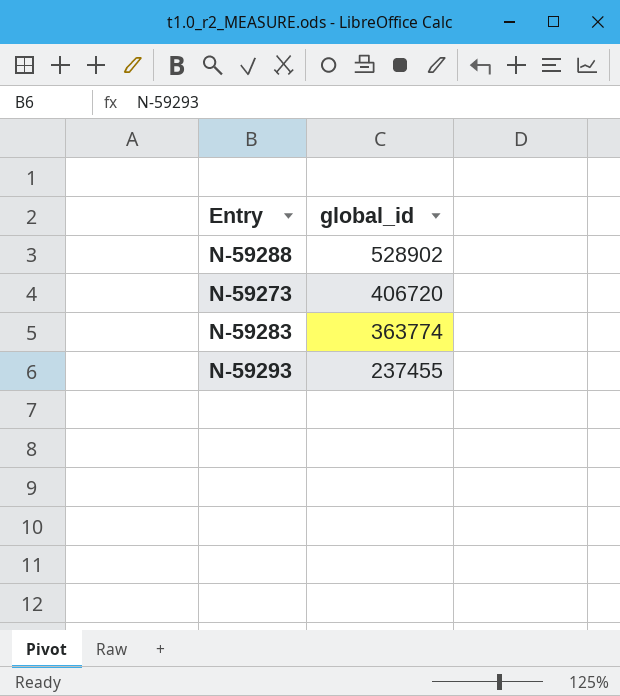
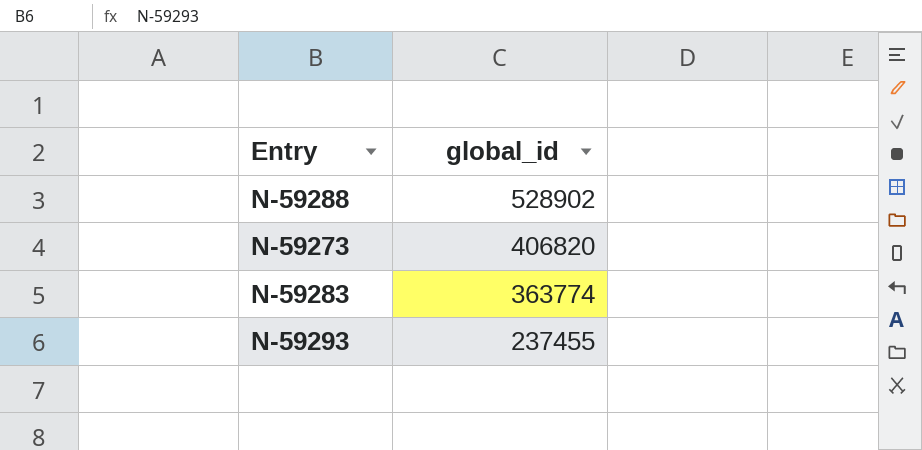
N-59273 | global_id: 406720 -> 406820

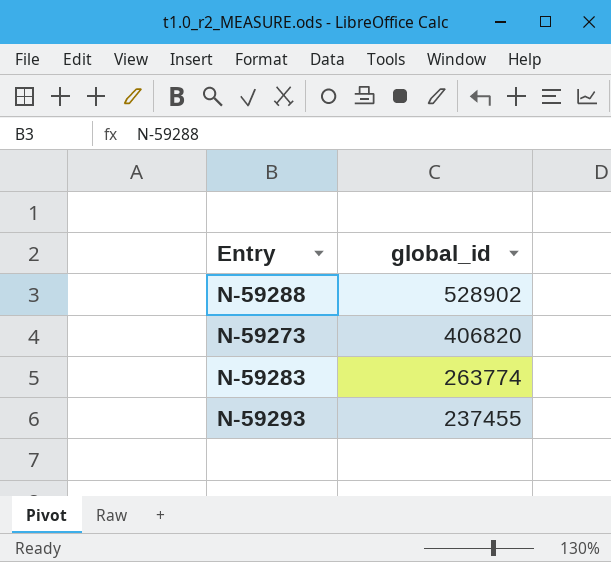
N-59283 | global_id: 363774 -> 263774

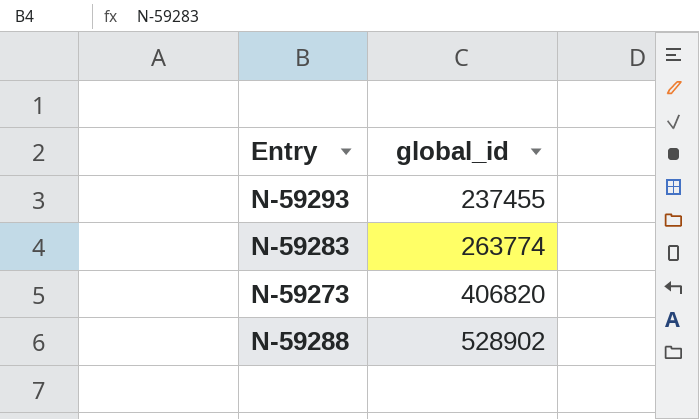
row order: global_id descending -> global_id ascending

